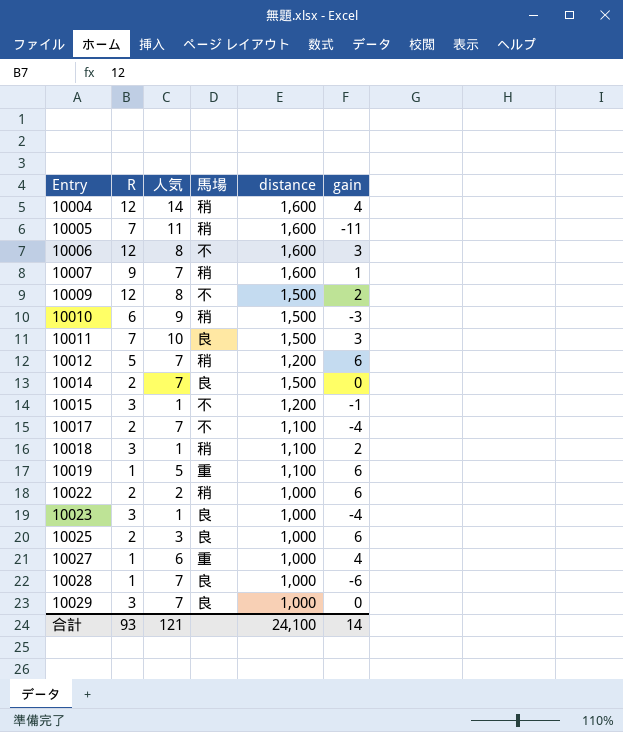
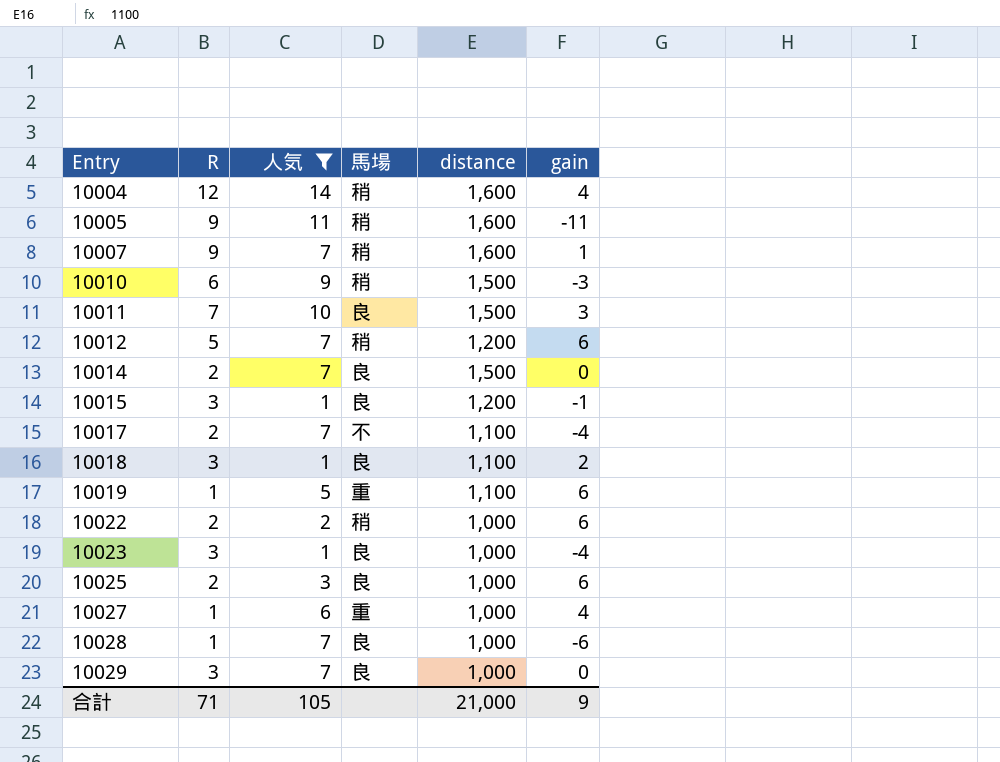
filter: none -> 人気 != 8
10005 | R: 7 -> 9
10015 | 馬場: 不 -> 良
10018 | 馬場: 稍 -> 良
合計 | R: 93 -> 71
合計 | 人気: 121 -> 105
合計 | distance: 24,100 -> 21,000
合計 | gain: 14 -> 9

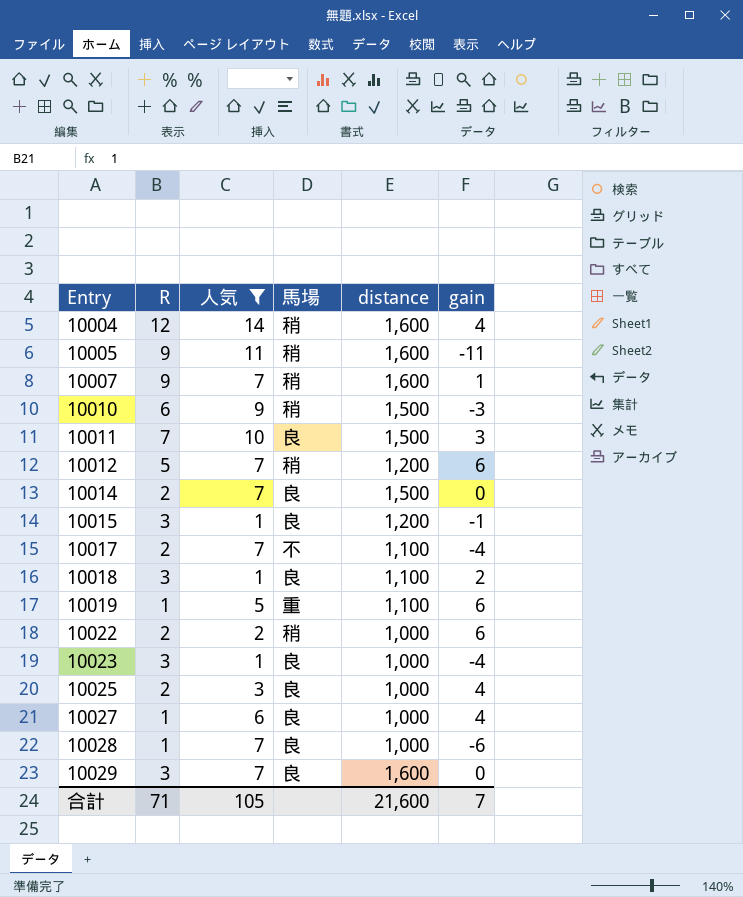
10025 | gain: 6 -> 4
10027 | 馬場: 重 -> 良
10029 | distance: 1,000 -> 1,600
合計 | distance: 21,000 -> 21,600
合計 | gain: 9 -> 7

